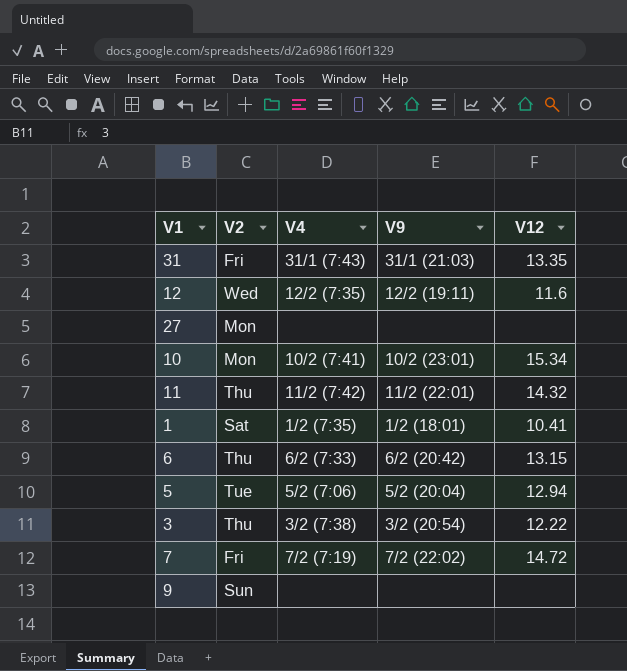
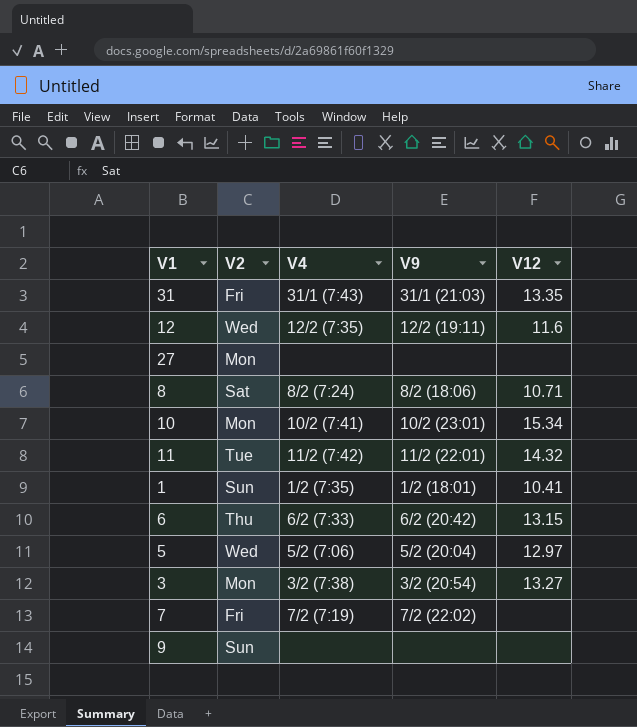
row 8: none -> Sat | 8/2 (7:24) | 8/2 (18:06) | 10.71
11 | V2: Thu -> Tue
1 | V2: Sat -> Sun
5 | V2: Tue -> Wed
5 | V12: 12.94 -> 12.97
3 | V2: Thu -> Mon
3 | V12: 12.22 -> 13.27
7 | V12: 14.72 -> none

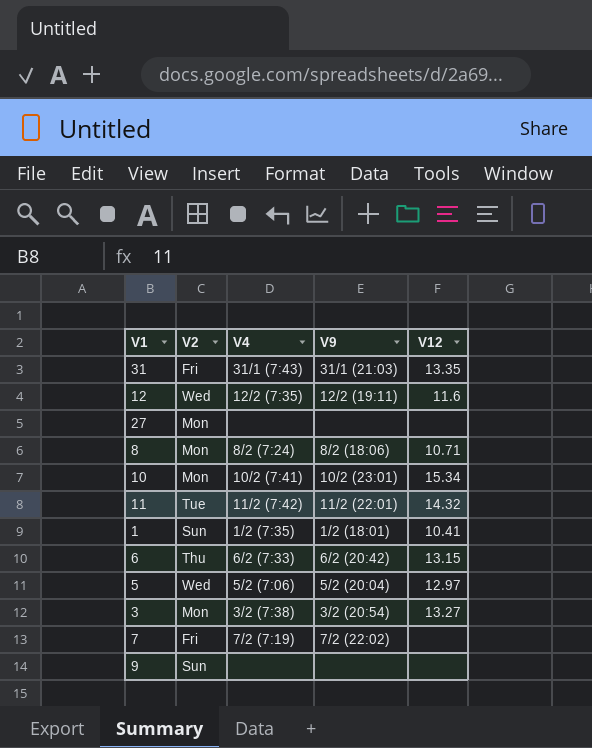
8 | V2: Sat -> Mon

